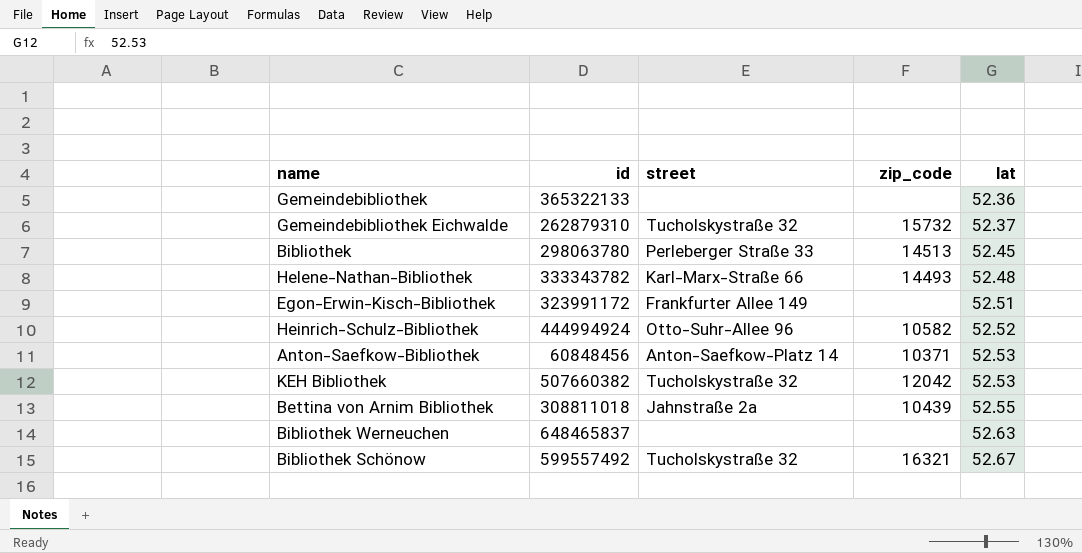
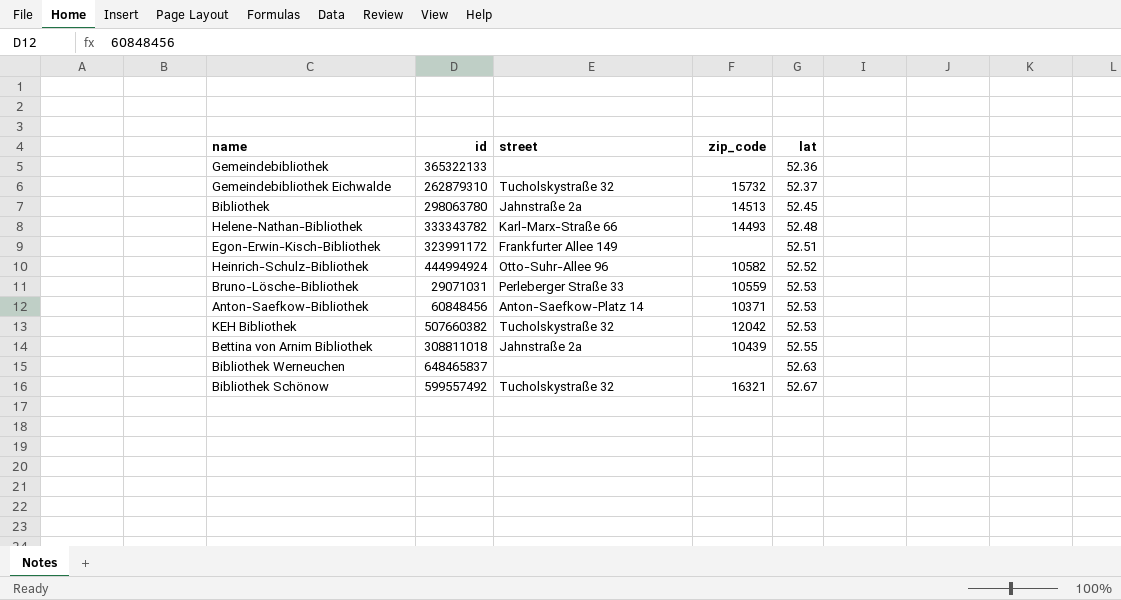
Bibliothek | street: Perleberger Straße 33 -> Jahnstraße 2a
row Bruno-Lösche-Bibliothek: none -> 29071031 | Perleberger Straße 33 | 10559 | 52.53

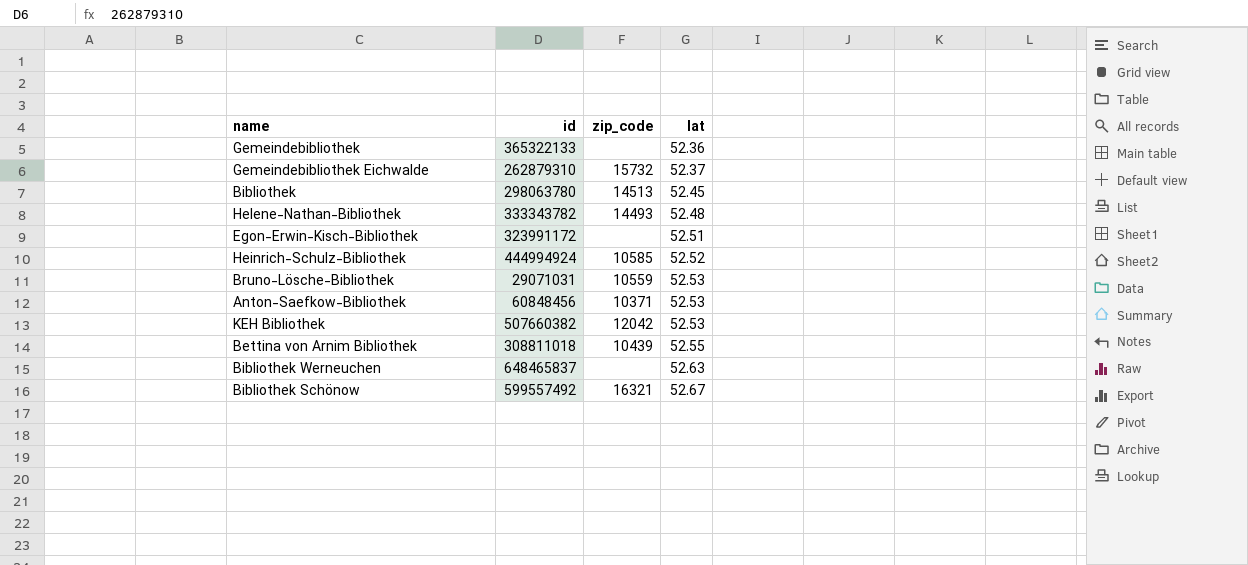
column street | position: 3 -> none
Heinrich-Schulz-Bibliothek | zip_code: 10582 -> 10585

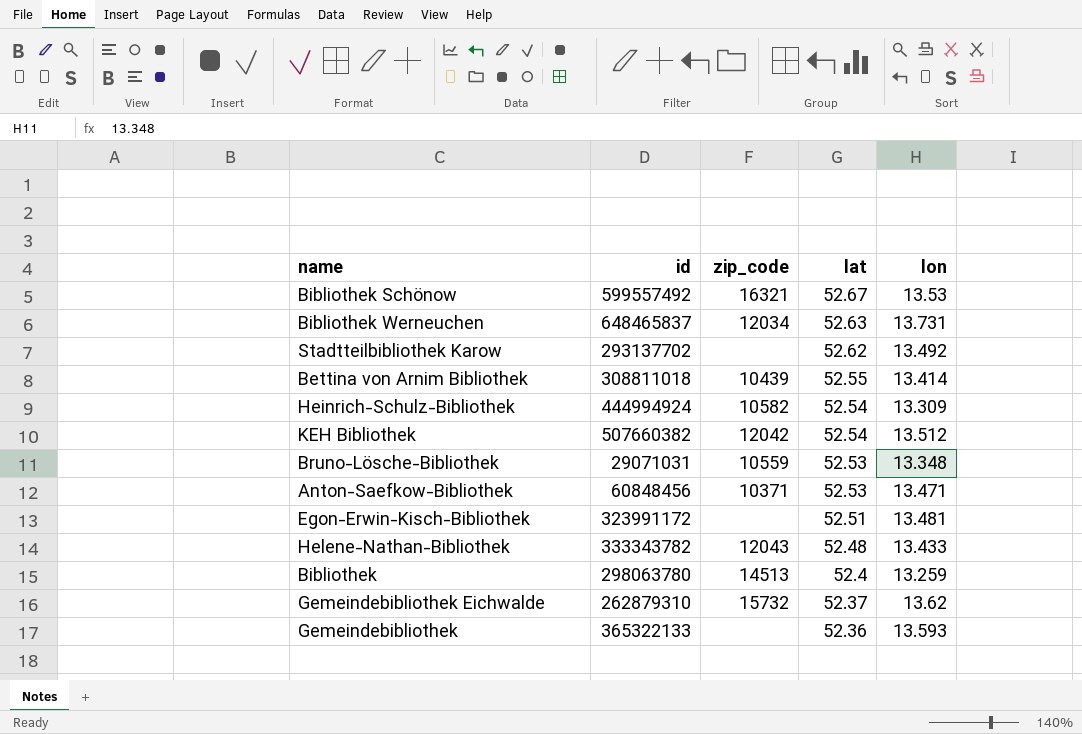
row order: lat ascending -> lat descending
column lon | position: none -> 5
Bibliothek Werneuchen | zip_code: none -> 12034
row Stadtteilbibliothek Karow: none -> 293137702 | none | 52.62 | 13.492
Heinrich-Schulz-Bibliothek | zip_code: 10585 -> 10582
Heinrich-Schulz-Bibliothek | lat: 52.52 -> 52.54
KEH Bibliothek | lat: 52.53 -> 52.54
Helene-Nathan-Bibliothek | zip_code: 14493 -> 12043
Bibliothek | lat: 52.45 -> 52.4

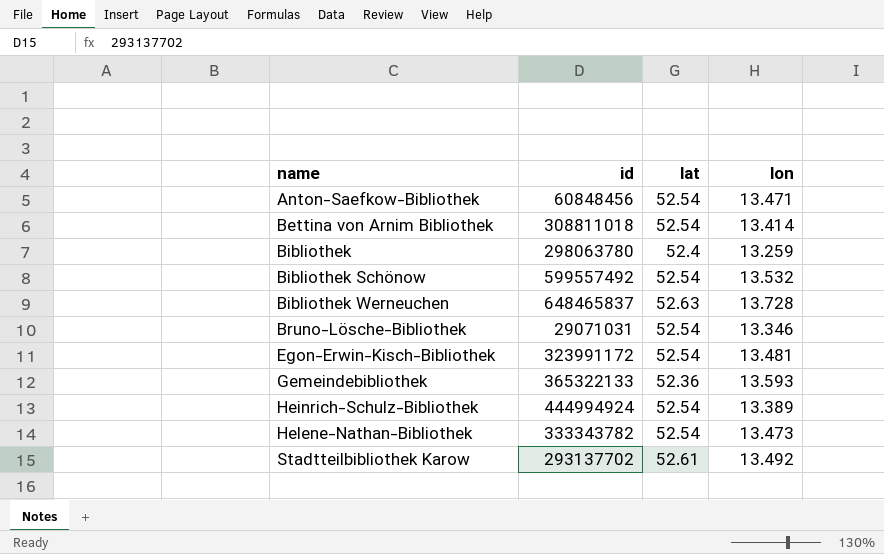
row order: lat descending -> name ascending
column zip_code | position: 3 -> none
row KEH Bibliothek: 507660382 | 12042 | 52.54 | 13.512 -> none
row Gemeindebibliothek Eichwalde: 262879310 | 15732 | 52.37 | 13.62 -> none
Anton-Saefkow-Bibliothek | lat: 52.53 -> 52.54
Bettina von Arnim Bibliothek | lat: 52.55 -> 52.54
Bibliothek Schönow | lat: 52.67 -> 52.54
Bibliothek Schönow | lon: 13.53 -> 13.532
Bibliothek Werneuchen | lon: 13.731 -> 13.728
Bruno-Lösche-Bibliothek | lat: 52.53 -> 52.54
Bruno-Lösche-Bibliothek | lon: 13.348 -> 13.346
Egon-Erwin-Kisch-Bibliothek | lat: 52.51 -> 52.54
Heinrich-Schulz-Bibliothek | lon: 13.309 -> 13.389
Helene-Nathan-Bibliothek | lat: 52.48 -> 52.54
Helene-Nathan-Bibliothek | lon: 13.433 -> 13.473
Stadtteilbibliothek Karow | lat: 52.62 -> 52.61

